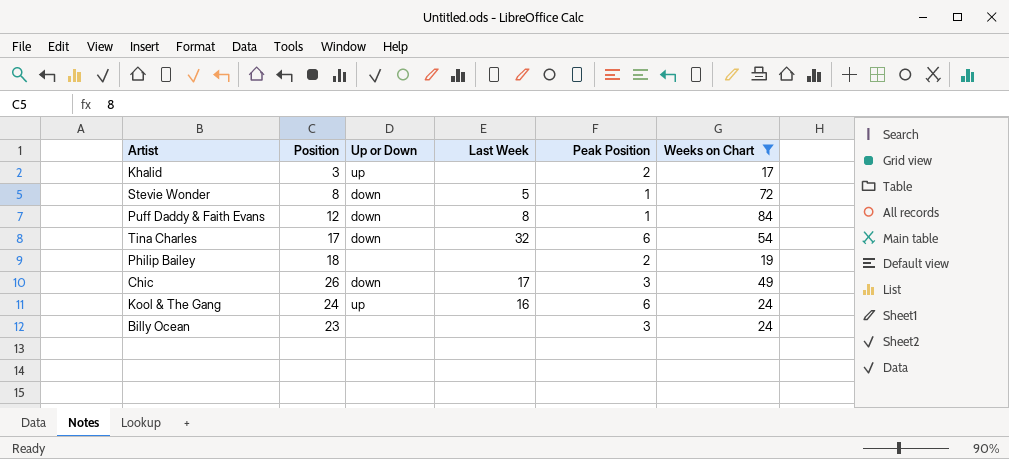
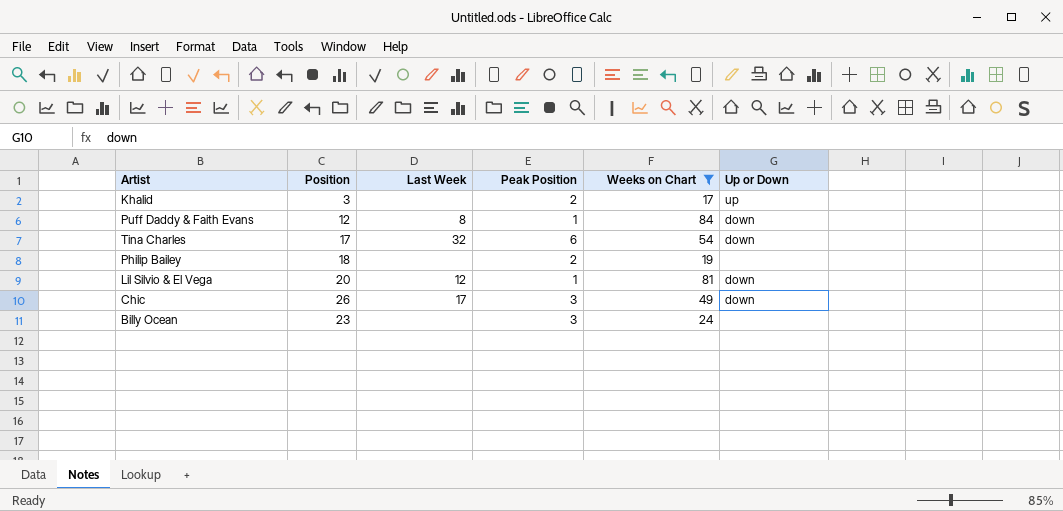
column Up or Down | position: 3 -> 6
row Stevie Wonder: 8 | down | 5 | 1 | 72 -> none
row Kool & The Gang: 24 | up | 16 | 6 | 24 -> none
row Lil Silvio & El Vega: none -> 20 | 12 | 1 | 81 | down

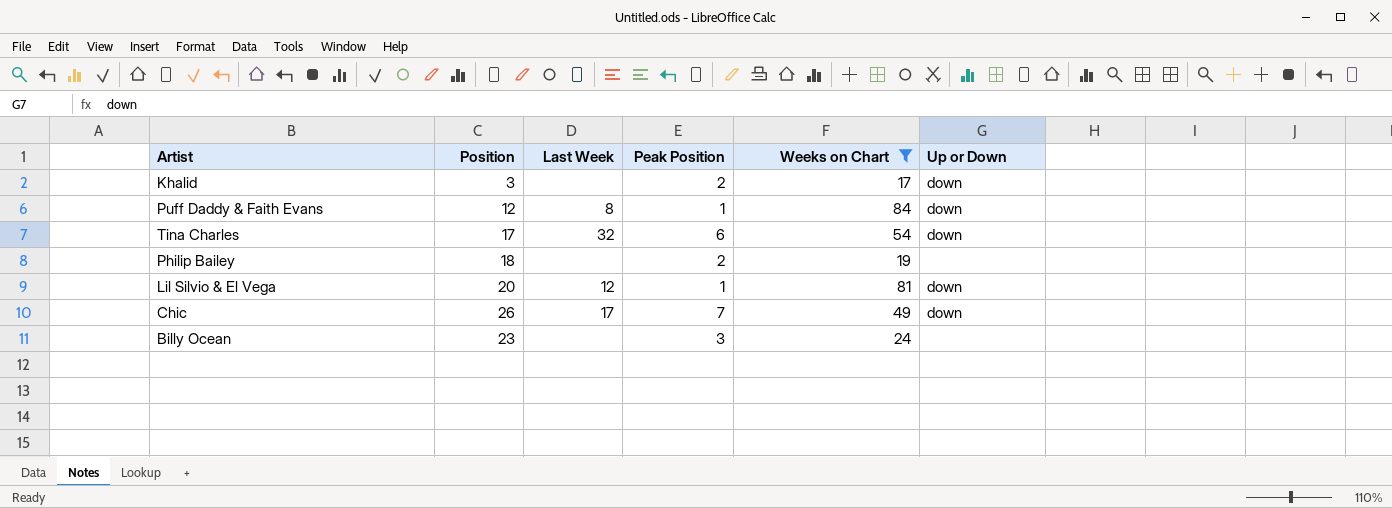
Khalid | Up or Down: up -> down
Chic | Peak Position: 3 -> 7

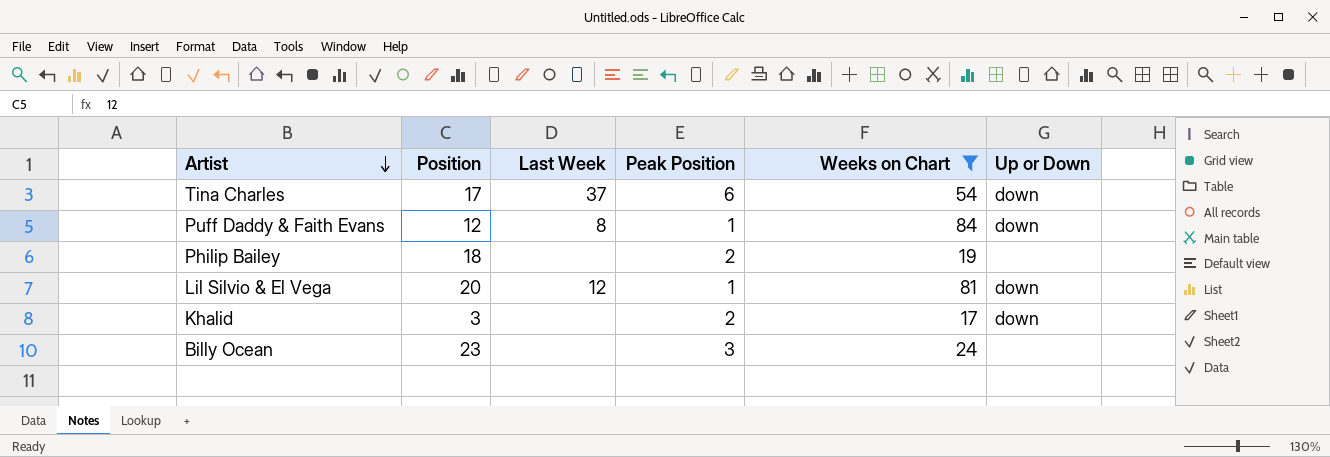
row order: none -> Artist descending
row Chic: 26 | 17 | 7 | 49 | down -> none
Tina Charles | Last Week: 32 -> 37

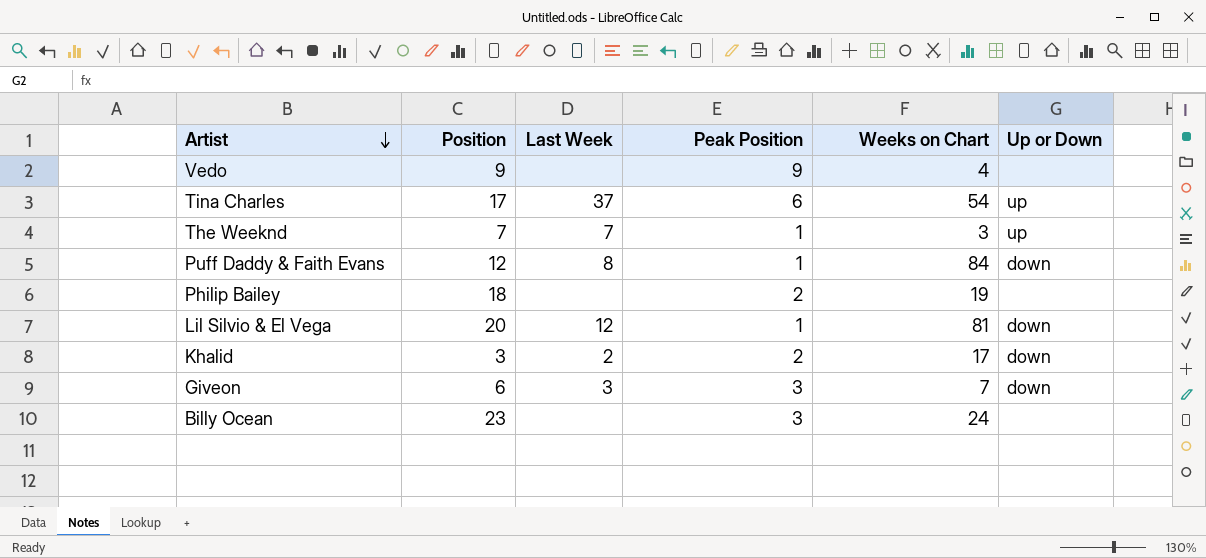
filter: Weeks on Chart >= 17 -> none
Tina Charles | Up or Down: down -> up
Khalid | Last Week: none -> 2

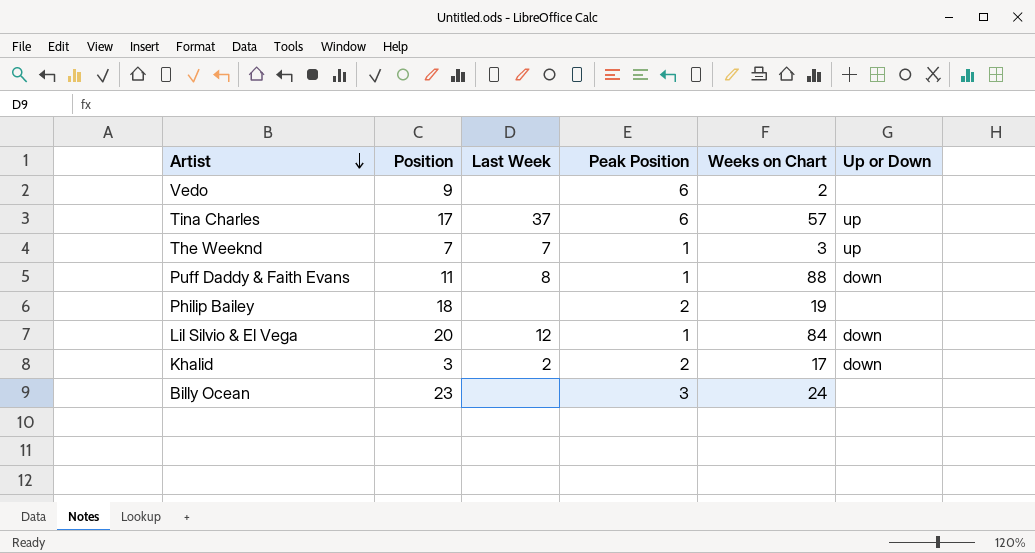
row Giveon: 6 | 3 | 3 | 7 | down -> none
Vedo | Peak Position: 9 -> 6
Vedo | Weeks on Chart: 4 -> 2
Tina Charles | Weeks on Chart: 54 -> 57
Puff Daddy & Faith Evans | Position: 12 -> 11
Puff Daddy & Faith Evans | Weeks on Chart: 84 -> 88
Lil Silvio & El Vega | Weeks on Chart: 81 -> 84

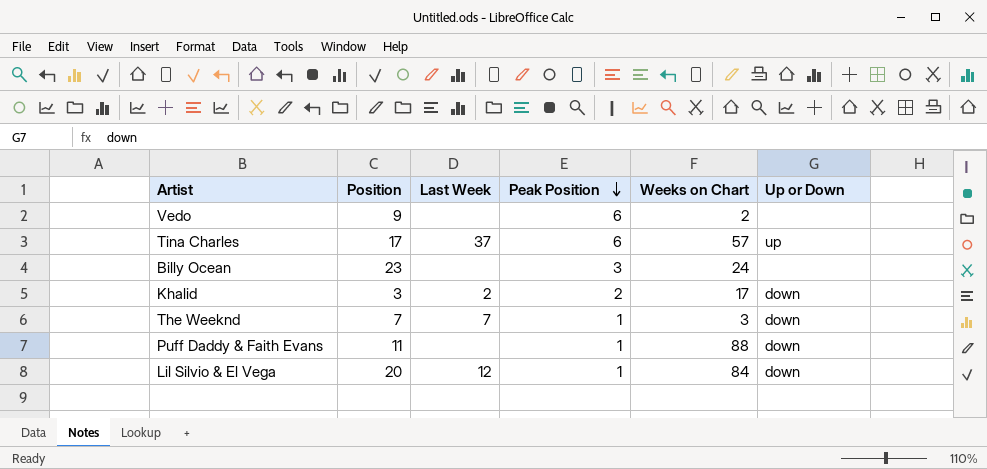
row order: Artist descending -> Peak Position descending
row Philip Bailey: 18 | none | 2 | 19 | none -> none
The Weeknd | Up or Down: up -> down
Puff Daddy & Faith Evans | Last Week: 8 -> none

